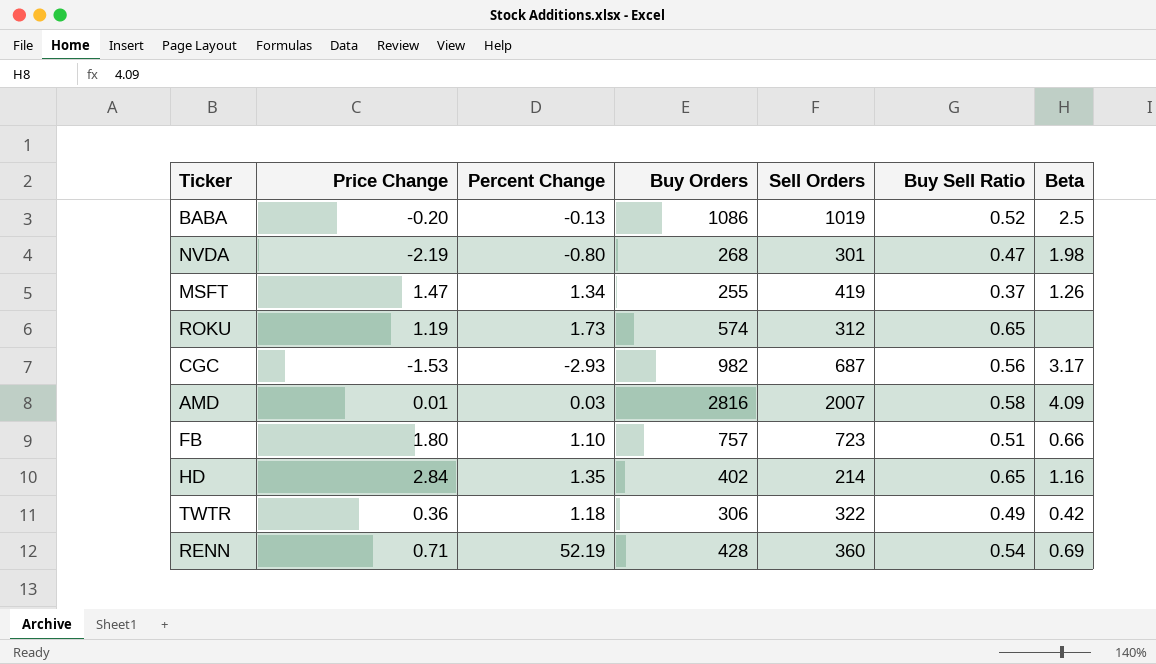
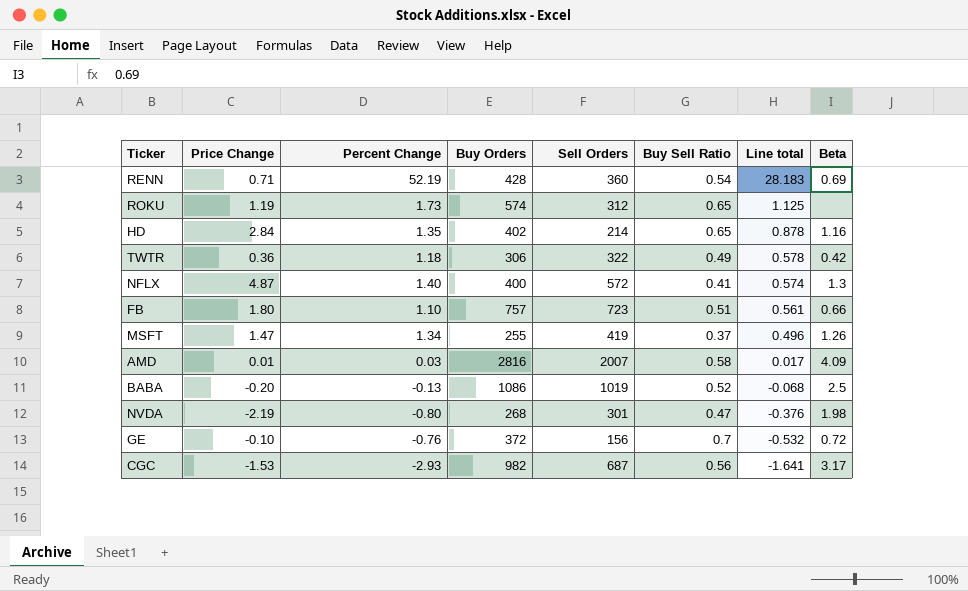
row order: none -> Line total descending
column Line total | formula: none -> [Percent Change] * [Buy Sell Ratio]
row NFLX: none -> 4.87 | 1.40 | 400 | 572 | 0.41 | 0.574 | 1.3
row GE: none -> -0.10 | -0.76 | 372 | 156 | 0.7 | -0.532 | 0.72

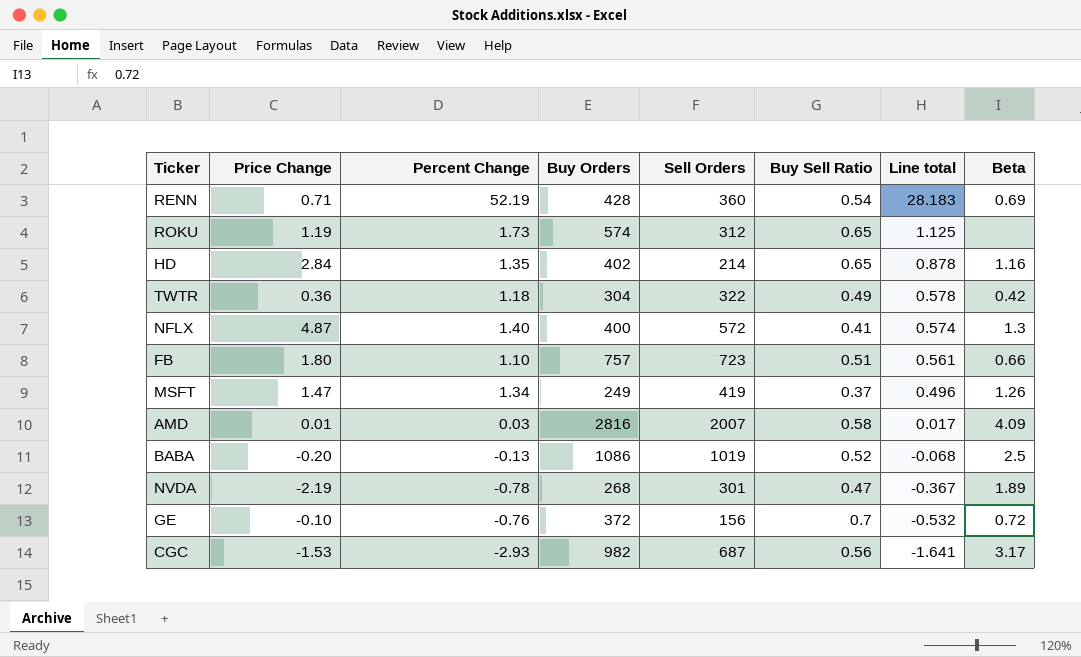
TWTR | Buy Orders: 306 -> 304
MSFT | Buy Orders: 255 -> 249
NVDA | Percent Change: -0.80 -> -0.78
NVDA | Line total: -0.376 -> -0.367
NVDA | Beta: 1.98 -> 1.89

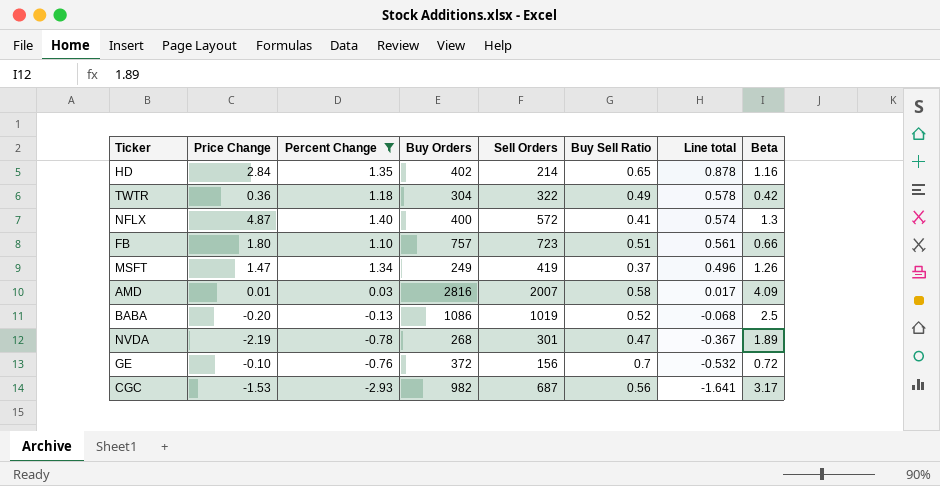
filter: none -> Percent Change <= 1.40

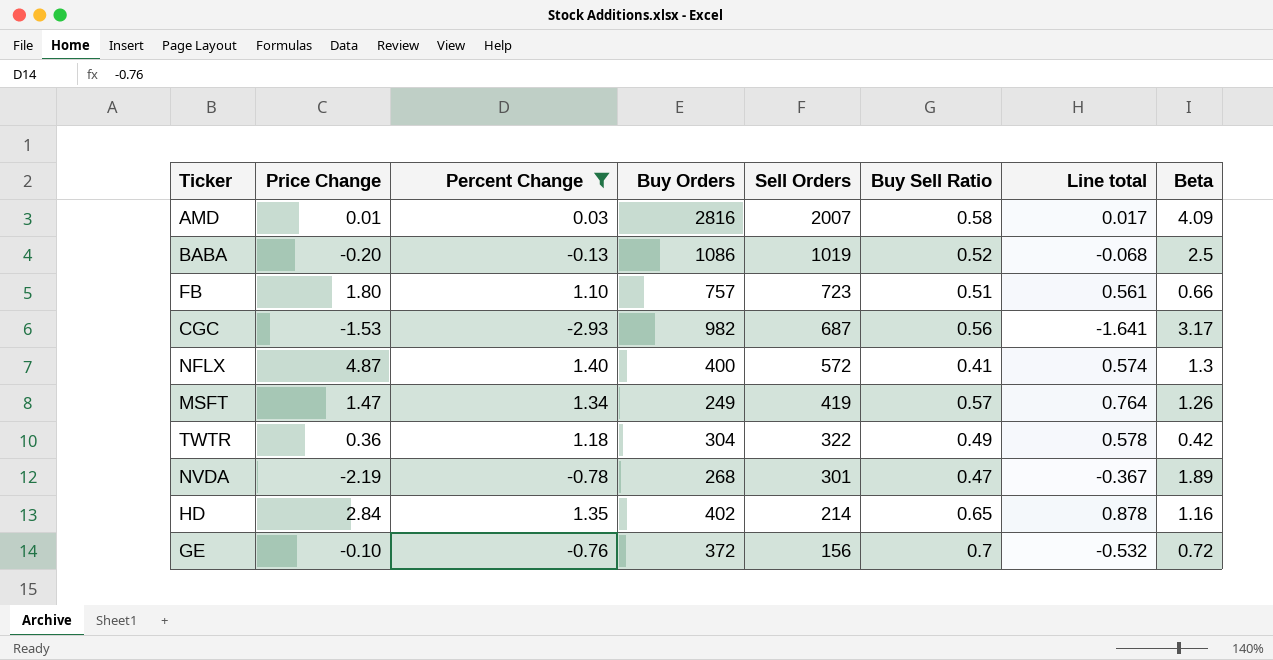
row order: Line total descending -> Sell Orders descending
MSFT | Buy Sell Ratio: 0.37 -> 0.57
MSFT | Line total: 0.496 -> 0.764

